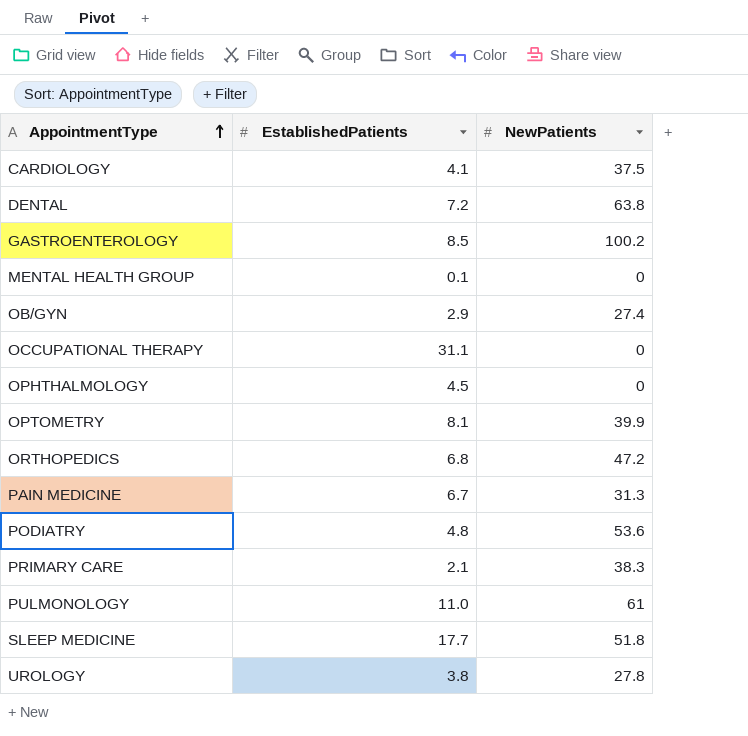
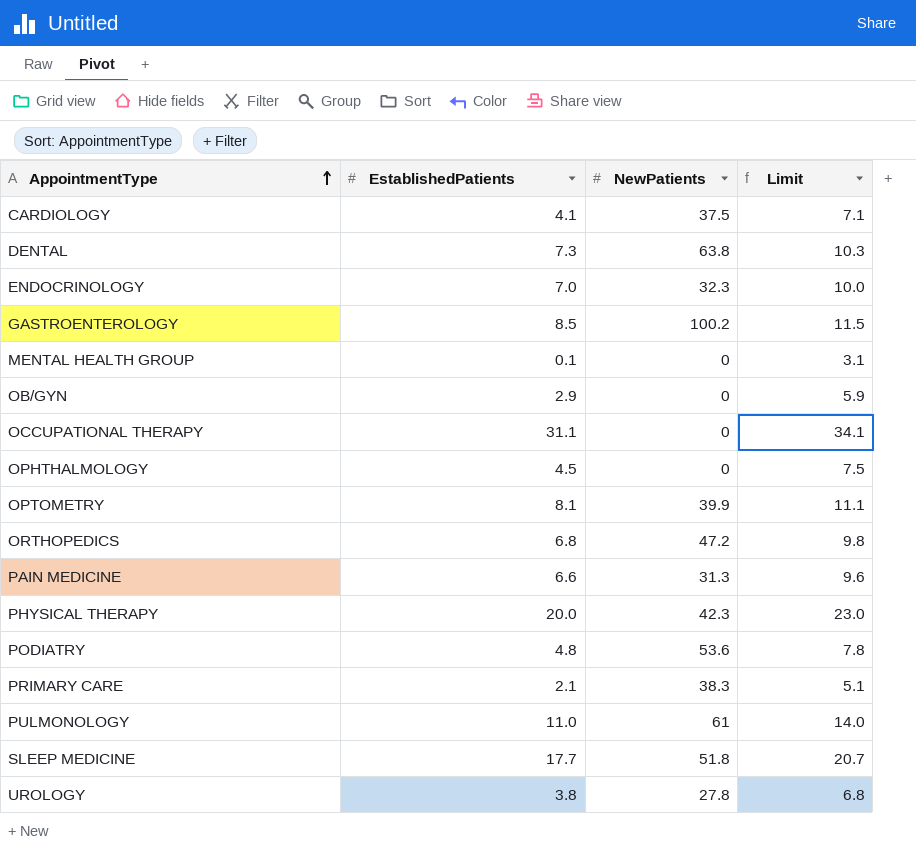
column Limit | formula: none -> [EstablishedPatients] + 3
DENTAL | EstablishedPatients: 7.2 -> 7.3
row ENDOCRINOLOGY: none -> 7.0 | 32.3 | 10.0
OB/GYN | NewPatients: 27.4 -> 0
PAIN MEDICINE | EstablishedPatients: 6.7 -> 6.6
row PHYSICAL THERAPY: none -> 20.0 | 42.3 | 23.0

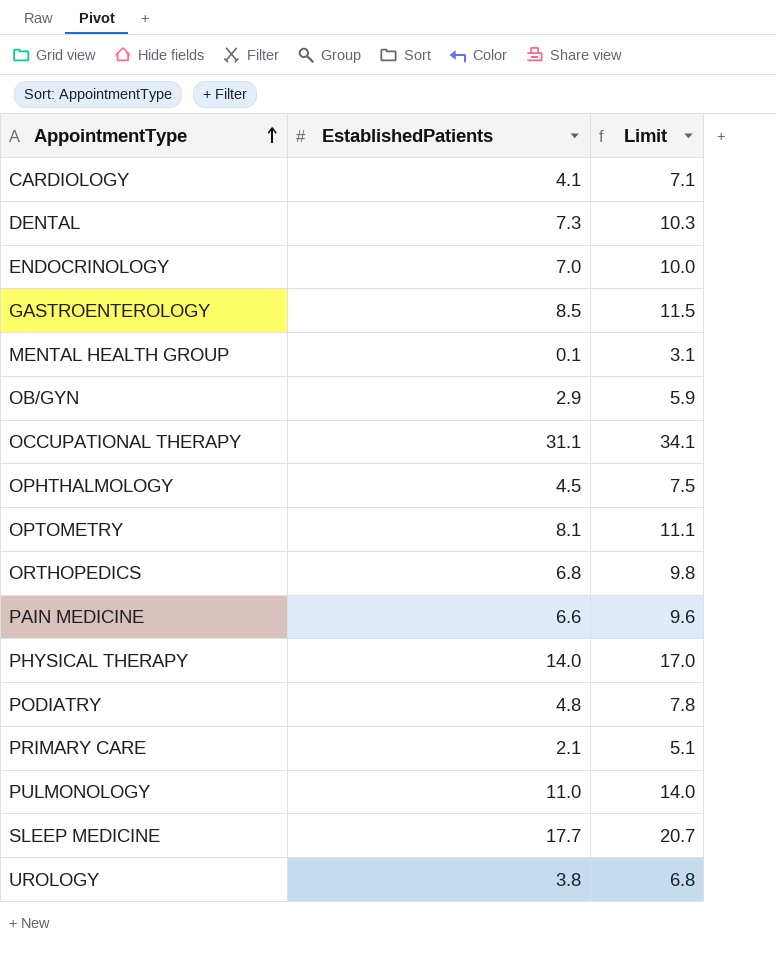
column NewPatients | position: 3 -> none
PHYSICAL THERAPY | EstablishedPatients: 20.0 -> 14.0
PHYSICAL THERAPY | Limit: 23.0 -> 17.0

